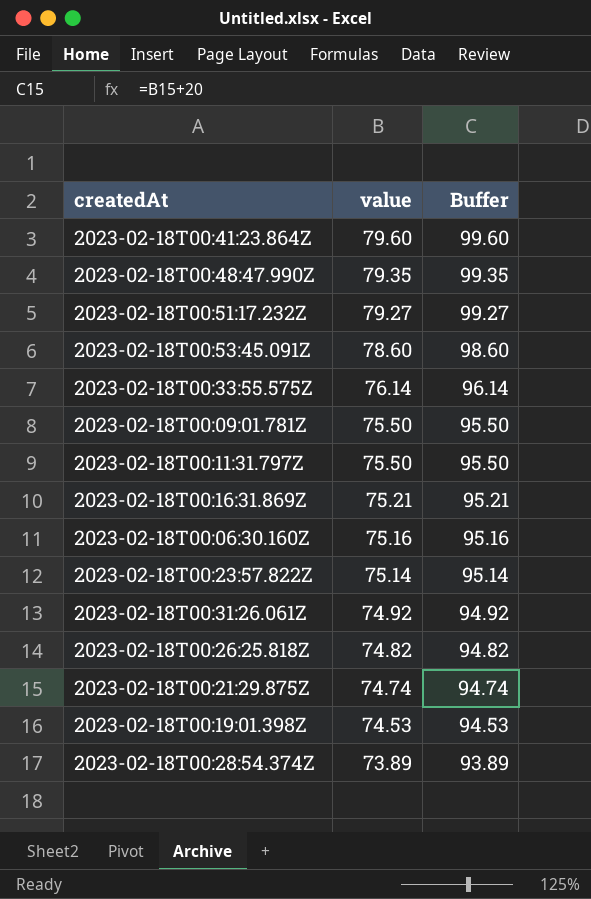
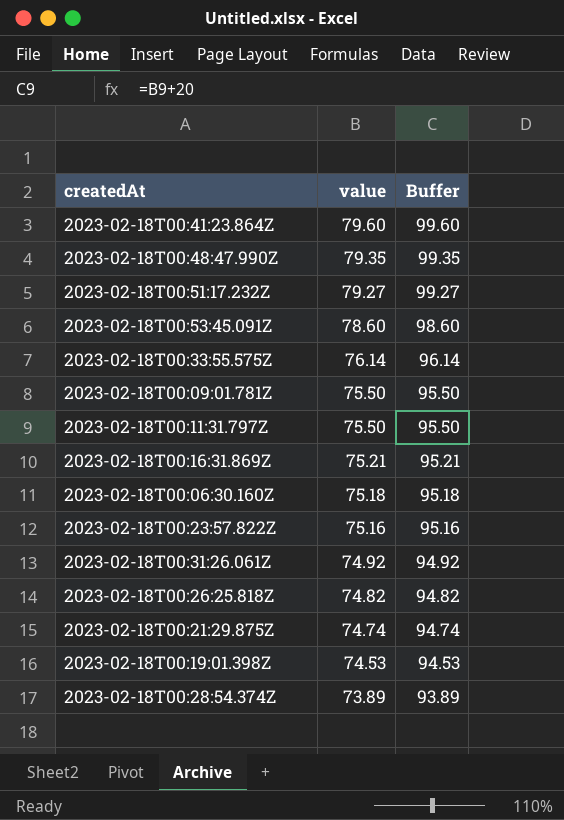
2023-02-18T00:06:30.160Z | value: 75.16 -> 75.18
2023-02-18T00:06:30.160Z | Buffer: 95.16 -> 95.18
2023-02-18T00:23:57.822Z | value: 75.14 -> 75.16
2023-02-18T00:23:57.822Z | Buffer: 95.14 -> 95.16

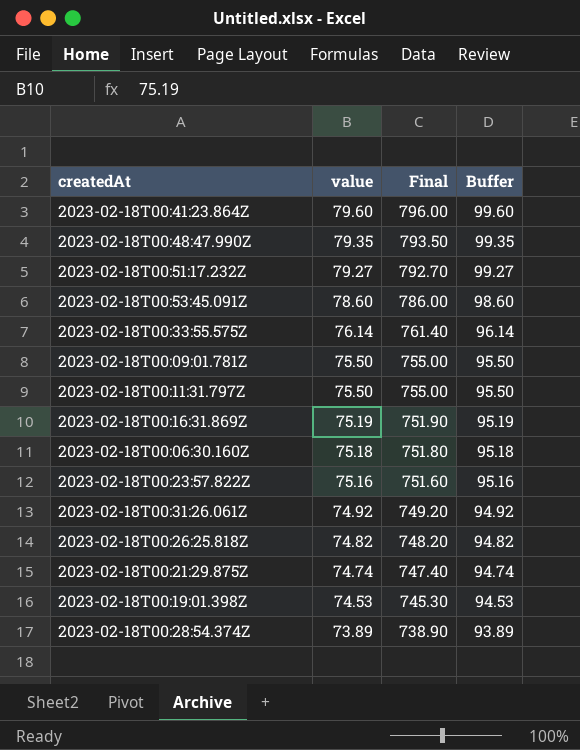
column Final | formula: none -> [value] * 10
2023-02-18T00:16:31.869Z | value: 75.21 -> 75.19
2023-02-18T00:16:31.869Z | Buffer: 95.21 -> 95.19

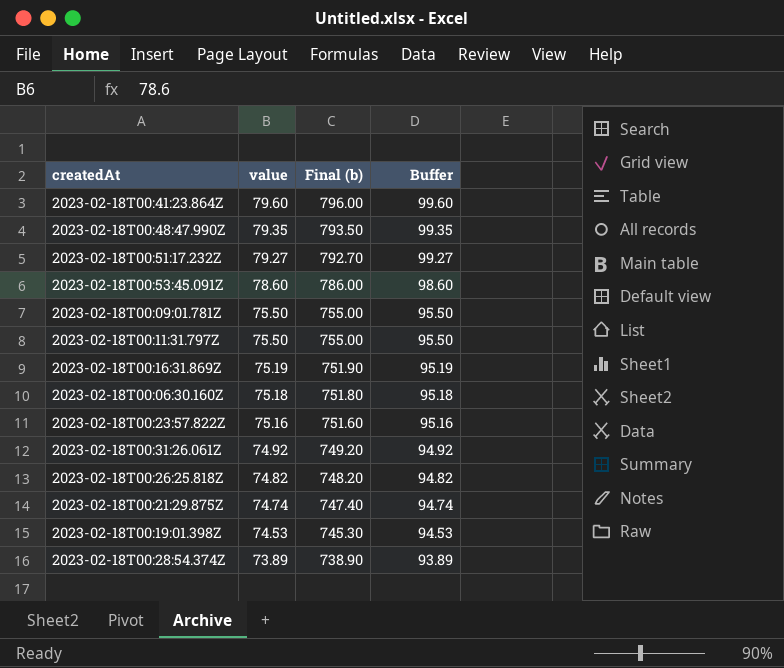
column name: Final -> Final (b)
row 2023-02-18T00:33:55.575Z: 76.14 | 761.40 | 96.14 -> none

